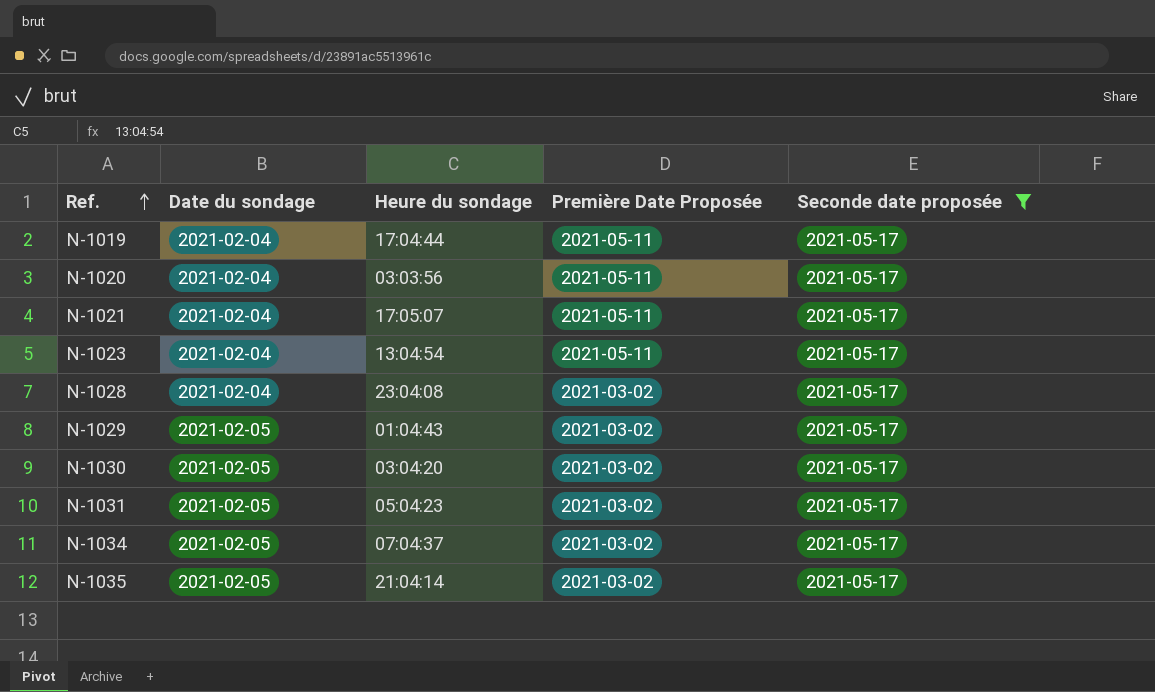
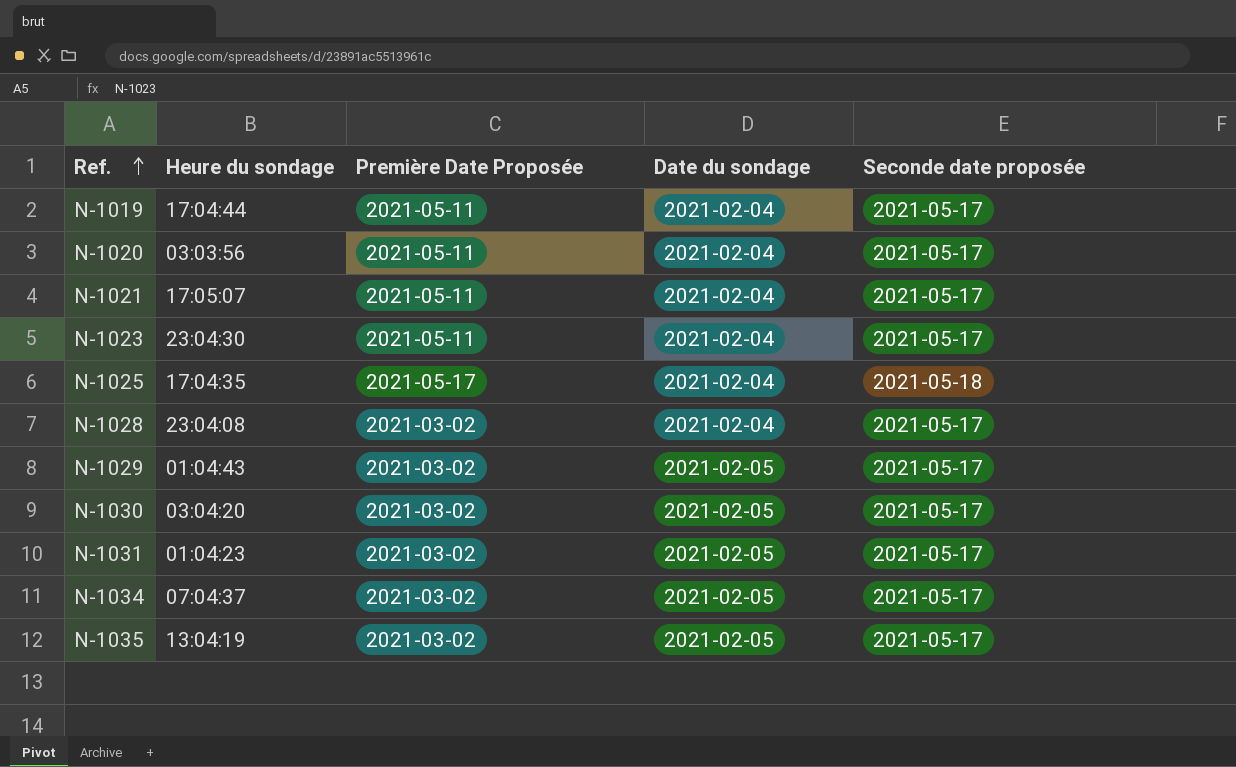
filter: Seconde date proposée = 2021-05-17 -> none
column Date du sondage | position: 2 -> 4
N-1023 | Heure du sondage: 13:04:54 -> 23:04:30
N-1031 | Heure du sondage: 05:04:23 -> 01:04:23
N-1035 | Heure du sondage: 21:04:14 -> 13:04:19

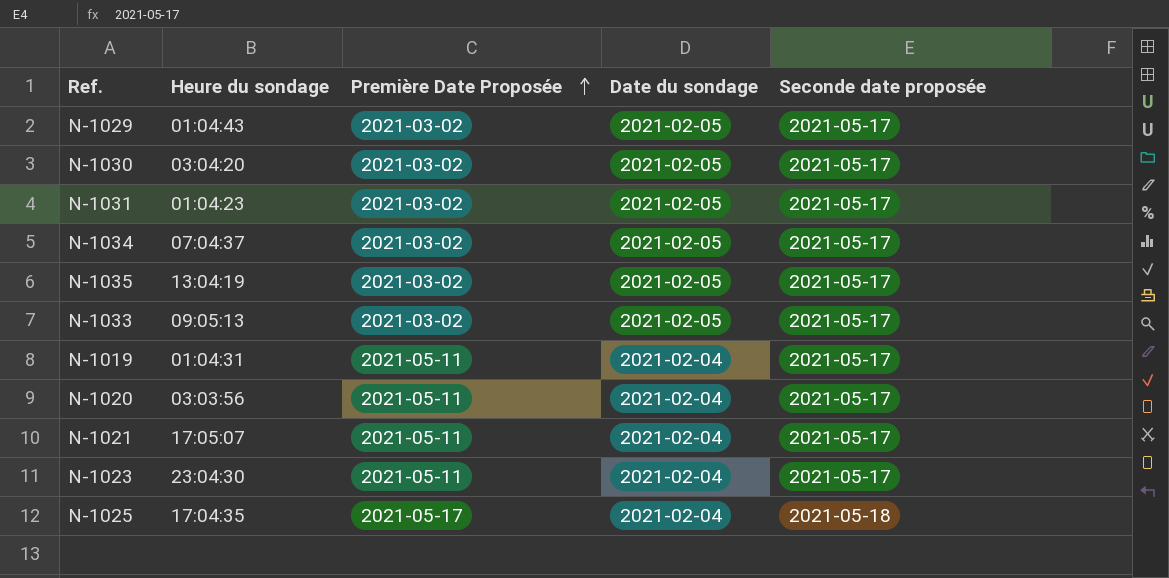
row order: Ref. ascending -> Première Date Proposée ascending
row N-1028: 23:04:08 | 2021-03-02 | 2021-02-04 | 2021-05-17 -> none
row N-1033: none -> 09:05:13 | 2021-03-02 | 2021-02-05 | 2021-05-17
N-1019 | Heure du sondage: 17:04:44 -> 01:04:31

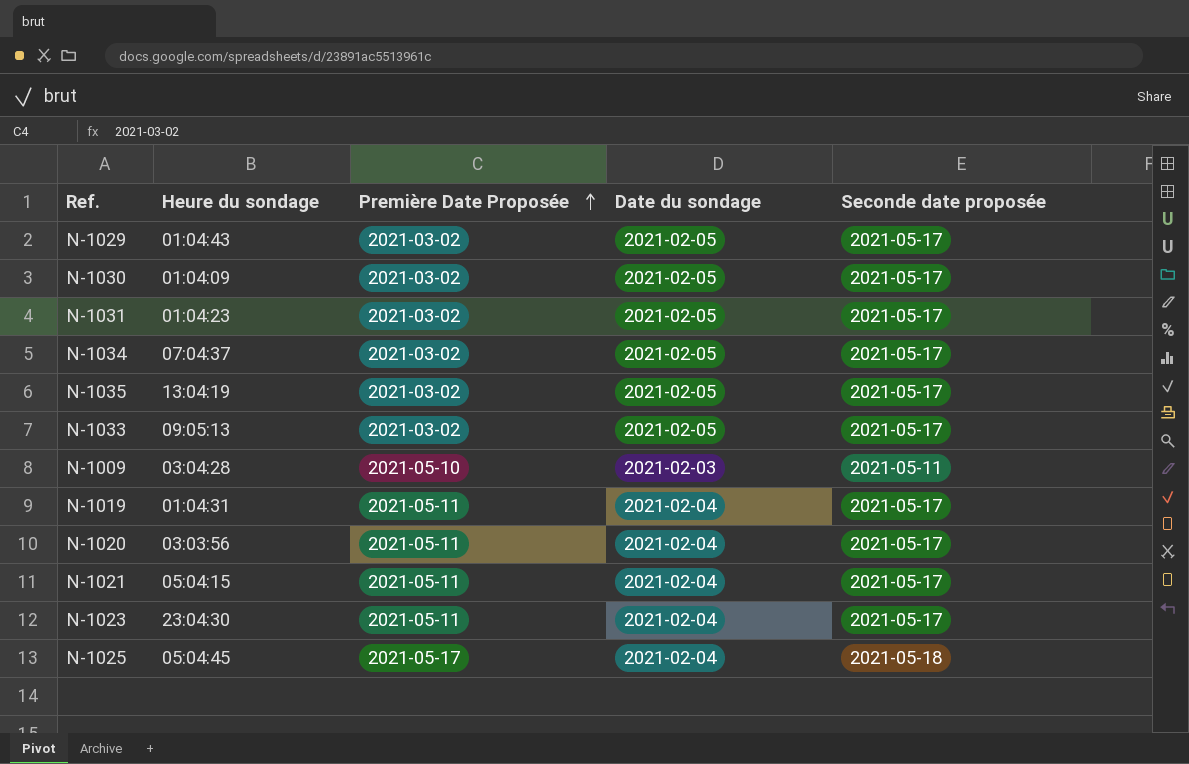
N-1030 | Heure du sondage: 03:04:20 -> 01:04:09
row N-1009: none -> 03:04:28 | 2021-05-10 | 2021-02-03 | 2021-05-11
N-1021 | Heure du sondage: 17:05:07 -> 05:04:15
N-1025 | Heure du sondage: 17:04:35 -> 05:04:45

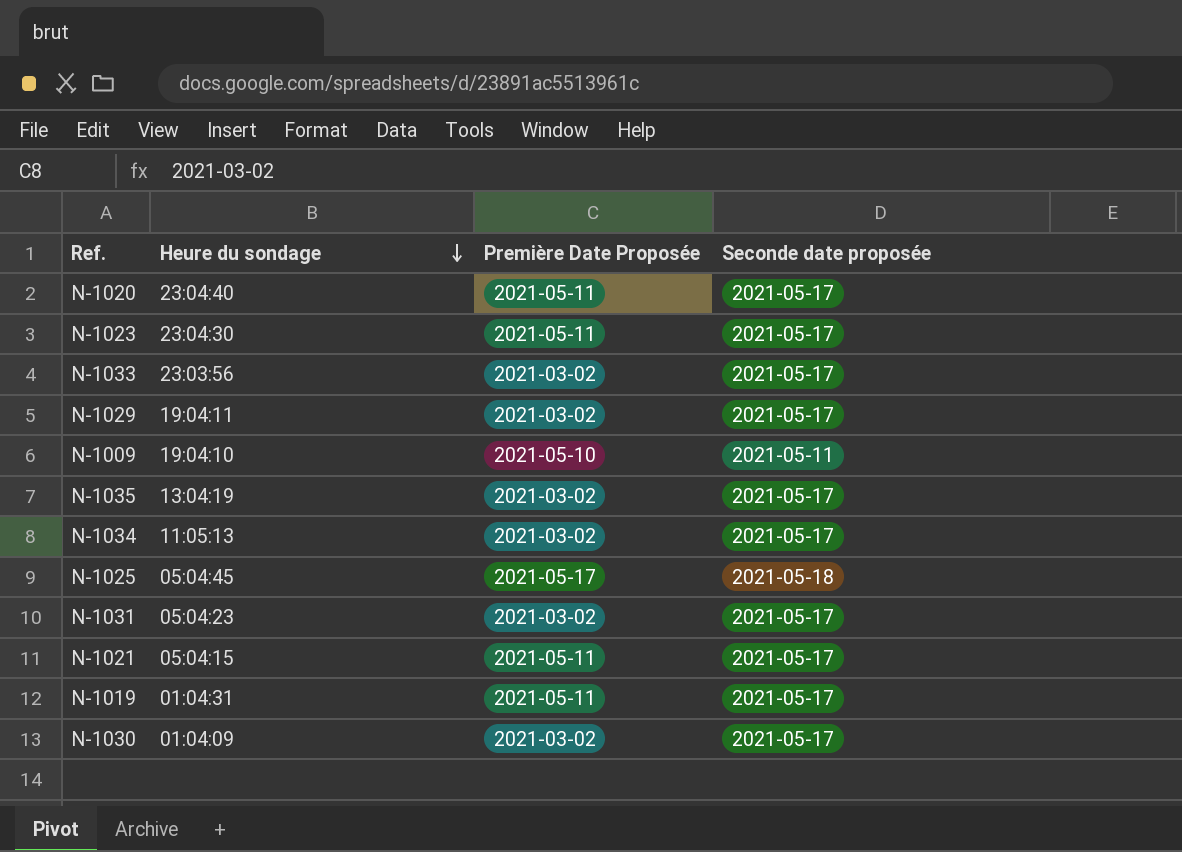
row order: Première Date Proposée ascending -> Heure du sondage descending
column Date du sondage | position: 4 -> none
N-1020 | Heure du sondage: 03:03:56 -> 23:04:40
N-1033 | Heure du sondage: 09:05:13 -> 23:03:56
N-1029 | Heure du sondage: 01:04:43 -> 19:04:11
N-1009 | Heure du sondage: 03:04:28 -> 19:04:10
N-1034 | Heure du sondage: 07:04:37 -> 11:05:13
N-1031 | Heure du sondage: 01:04:23 -> 05:04:23

